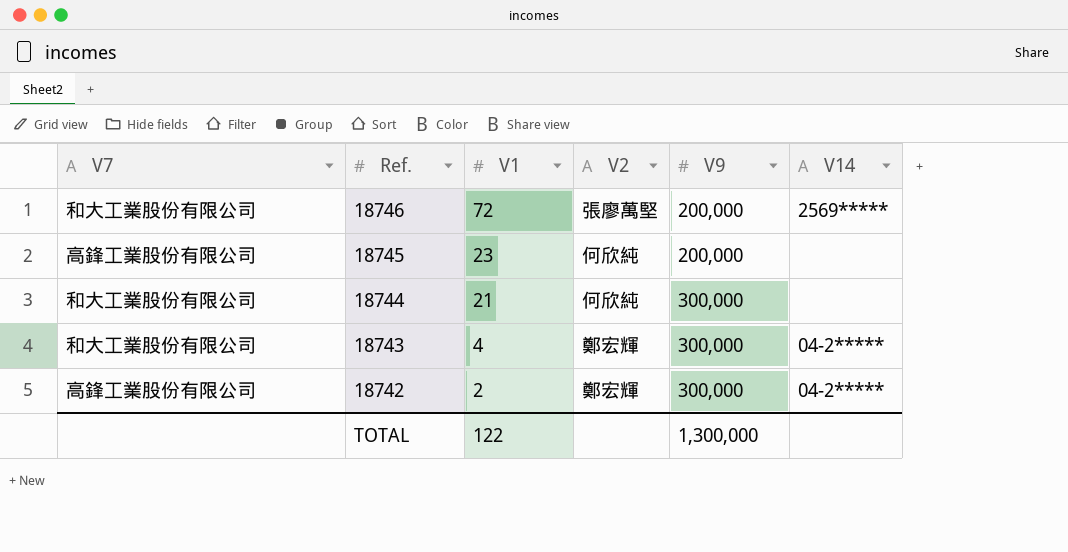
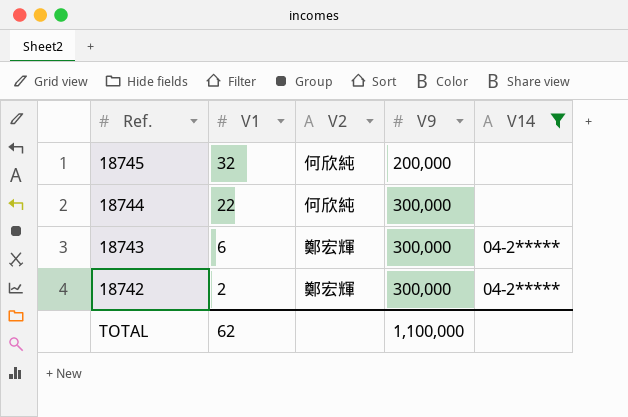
filter: none -> V14 != 2569*****
column V7 | position: 1 -> none
18745 | V1: 23 -> 32
18744 | V1: 21 -> 22
18743 | V1: 4 -> 6
TOTAL | V1: 122 -> 62
TOTAL | V9: 1,300,000 -> 1,100,000

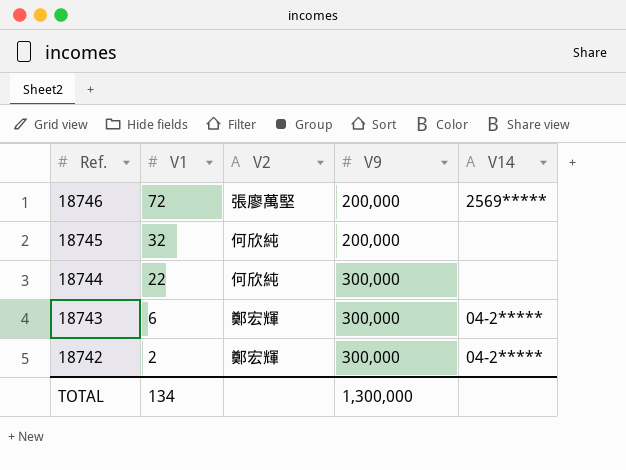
filter: V14 != 2569***** -> none
TOTAL | V1: 62 -> 134
TOTAL | V9: 1,100,000 -> 1,300,000

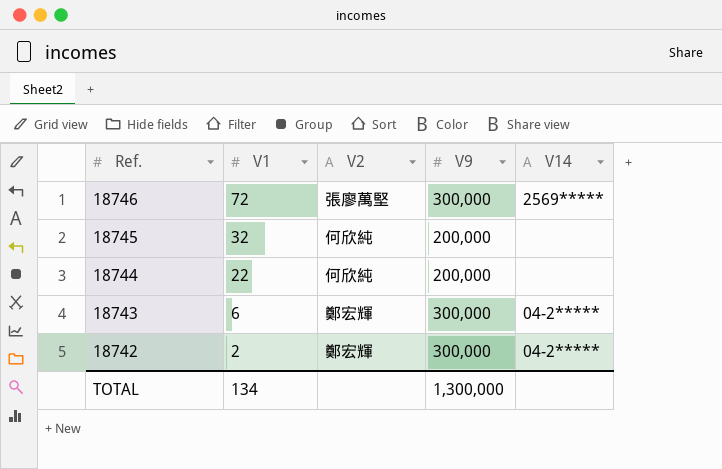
18746 | V9: 200,000 -> 300,000
18744 | V9: 300,000 -> 200,000

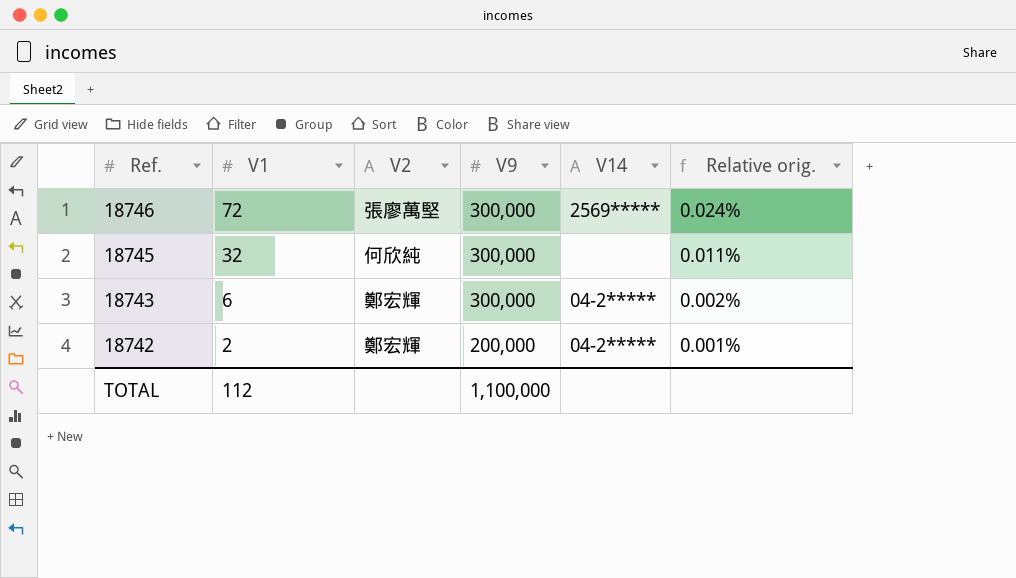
column Relative orig. | formula: none -> [V1] / [V9]
row 18744: 22 | 何欣純 | 200,000 | none -> none
18745 | V9: 200,000 -> 300,000
18742 | V9: 300,000 -> 200,000
TOTAL | V1: 134 -> 112
TOTAL | V9: 1,300,000 -> 1,100,000

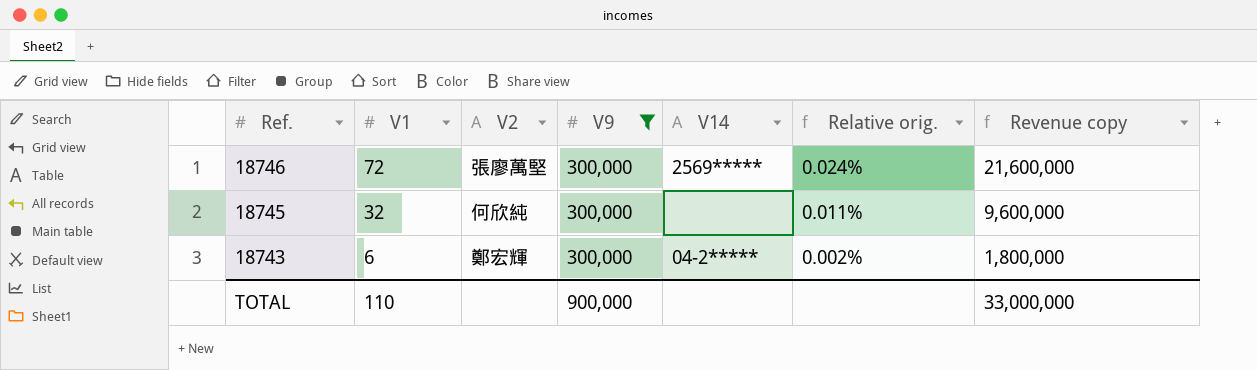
filter: none -> V9 = 300,000
column Revenue copy | formula: none -> [V1] * [V9]
TOTAL | V1: 112 -> 110
TOTAL | V9: 1,100,000 -> 900,000

